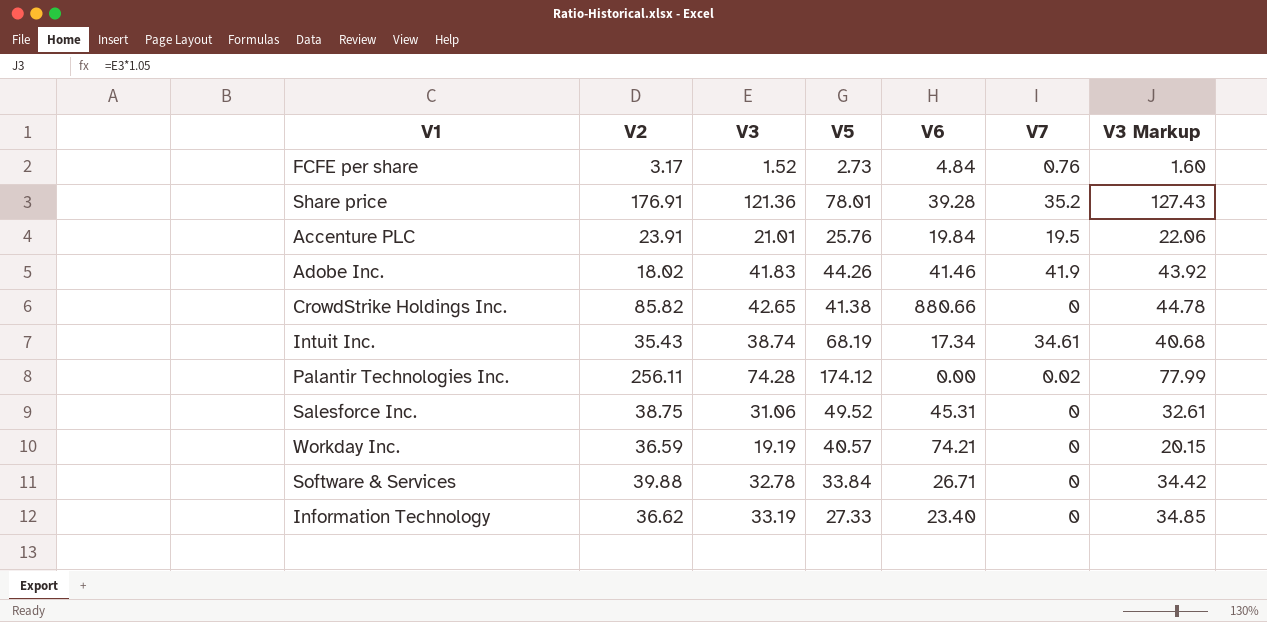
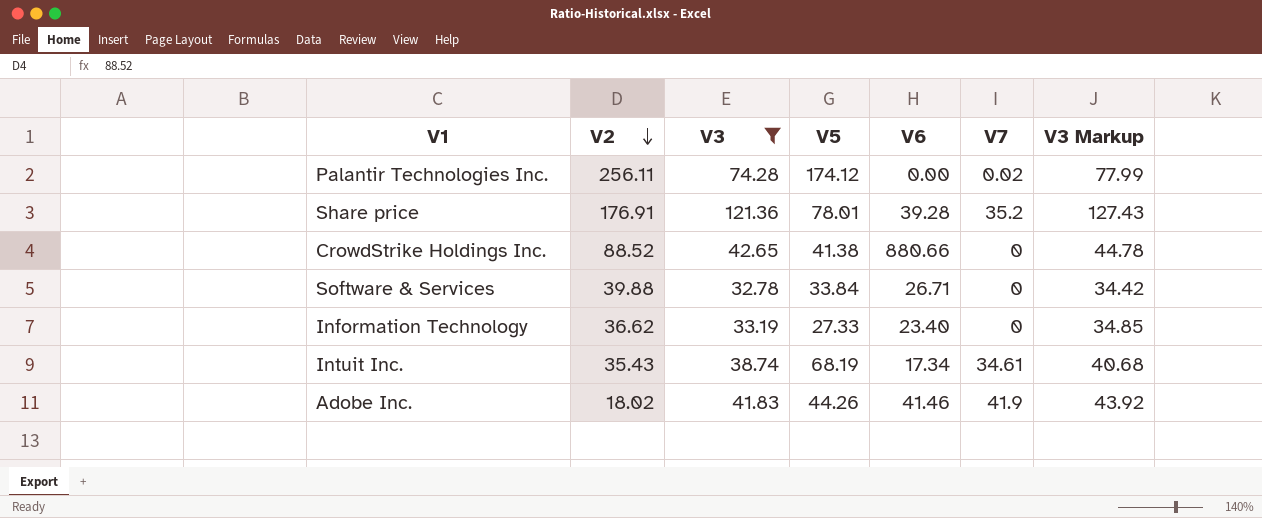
filter: none -> V3 >= 32.78
row order: none -> V2 descending
CrowdStrike Holdings Inc. | V2: 85.82 -> 88.52

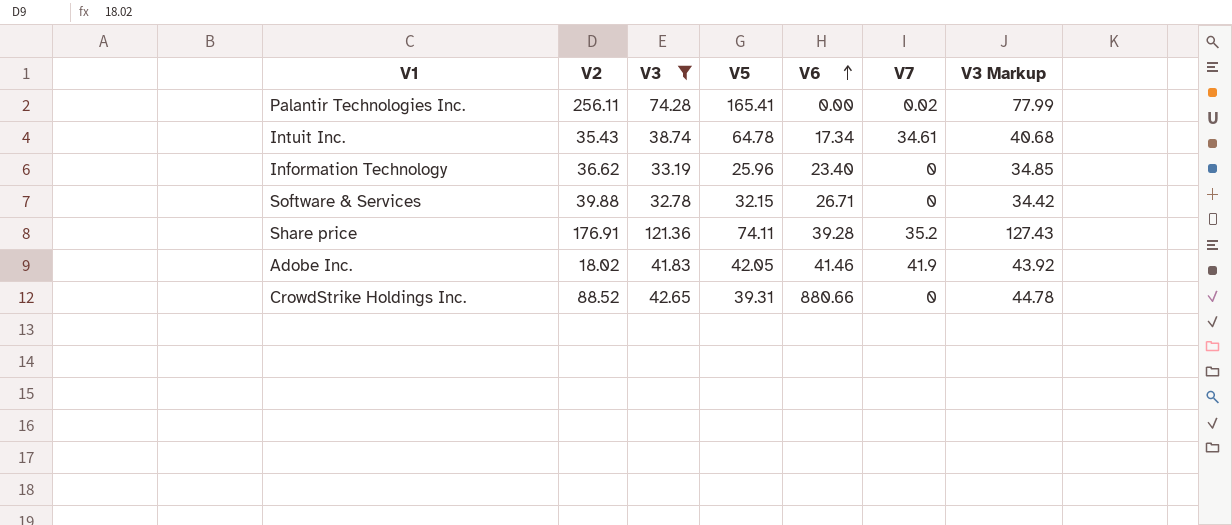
row order: V2 descending -> V6 ascending
Palantir Technologies Inc. | V5: 174.12 -> 165.41
Intuit Inc. | V5: 68.19 -> 64.78
Information Technology | V5: 27.33 -> 25.96
Software & Services | V5: 33.84 -> 32.15
Share price | V5: 78.01 -> 74.11
Adobe Inc. | V5: 44.26 -> 42.05
CrowdStrike Holdings Inc. | V5: 41.38 -> 39.31

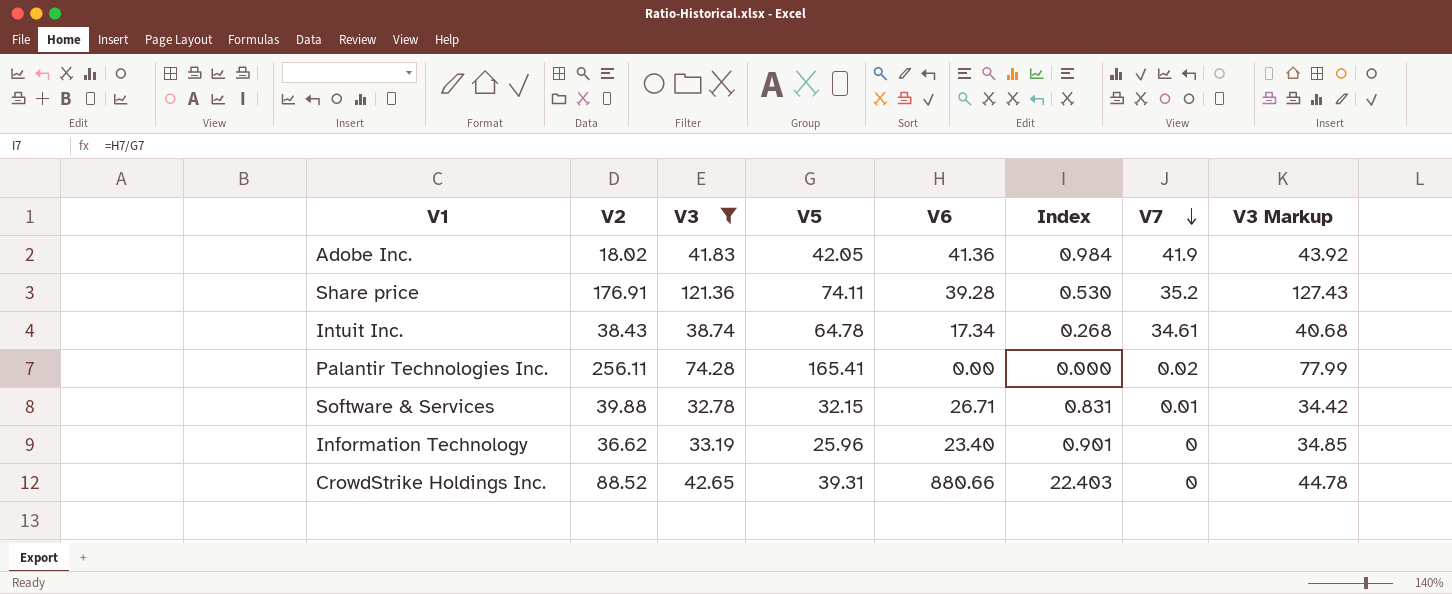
row order: V6 ascending -> V7 descending
column Index | formula: none -> [V6] / [V5]
Adobe Inc. | V6: 41.46 -> 41.36
Intuit Inc. | V2: 35.43 -> 38.43
Software & Services | V7: 0 -> 0.01

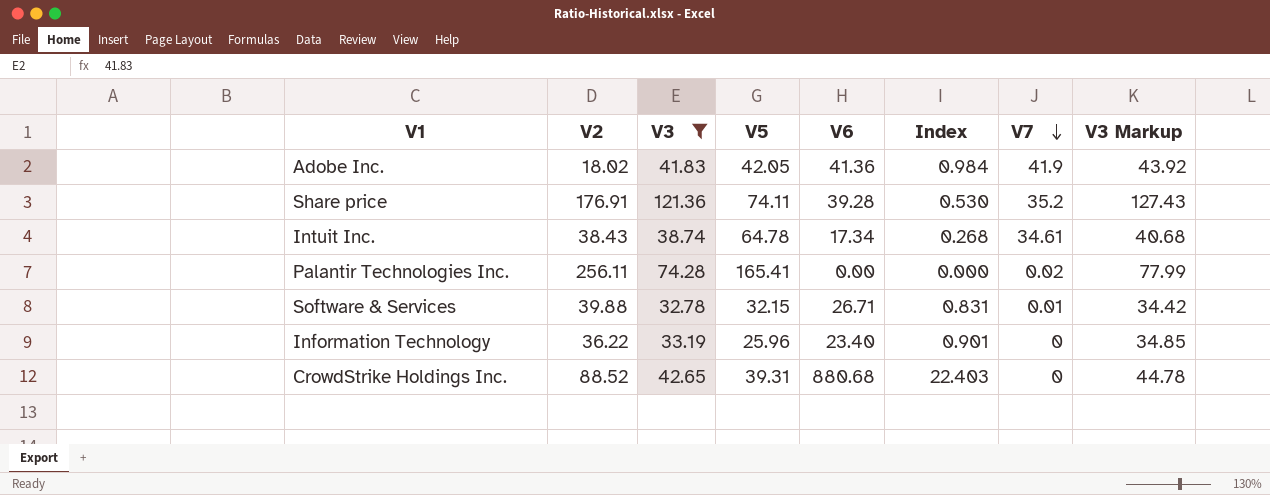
Information Technology | V2: 36.62 -> 36.22
CrowdStrike Holdings Inc. | V6: 880.66 -> 880.68

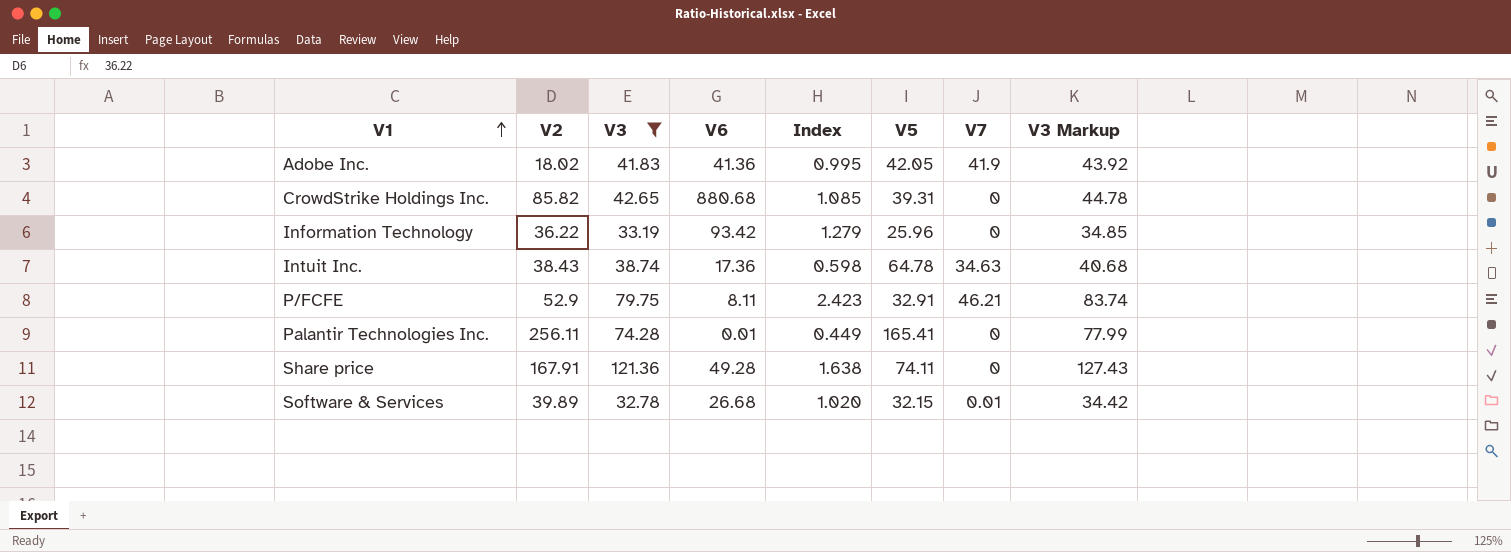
row order: V7 descending -> V1 ascending
column Index | formula: [V6] / [V5] -> [V3] / [V5]
column V5 | position: 4 -> 6
CrowdStrike Holdings Inc. | V2: 88.52 -> 85.82
Information Technology | V6: 23.40 -> 93.42
Intuit Inc. | V6: 17.34 -> 17.36
Intuit Inc. | V7: 34.61 -> 34.63
row P/FCFE: none -> 52.9 | 79.75 | 8.11 | 2.423 | 32.91 | 46.21 | 83.74
Palantir Technologies Inc. | V6: 0.00 -> 0.01
Palantir Technologies Inc. | V7: 0.02 -> 0
Share price | V2: 176.91 -> 167.91
Share price | V6: 39.28 -> 49.28
Share price | V7: 35.2 -> 0
Software & Services | V2: 39.88 -> 39.89
Software & Services | V6: 26.71 -> 26.68

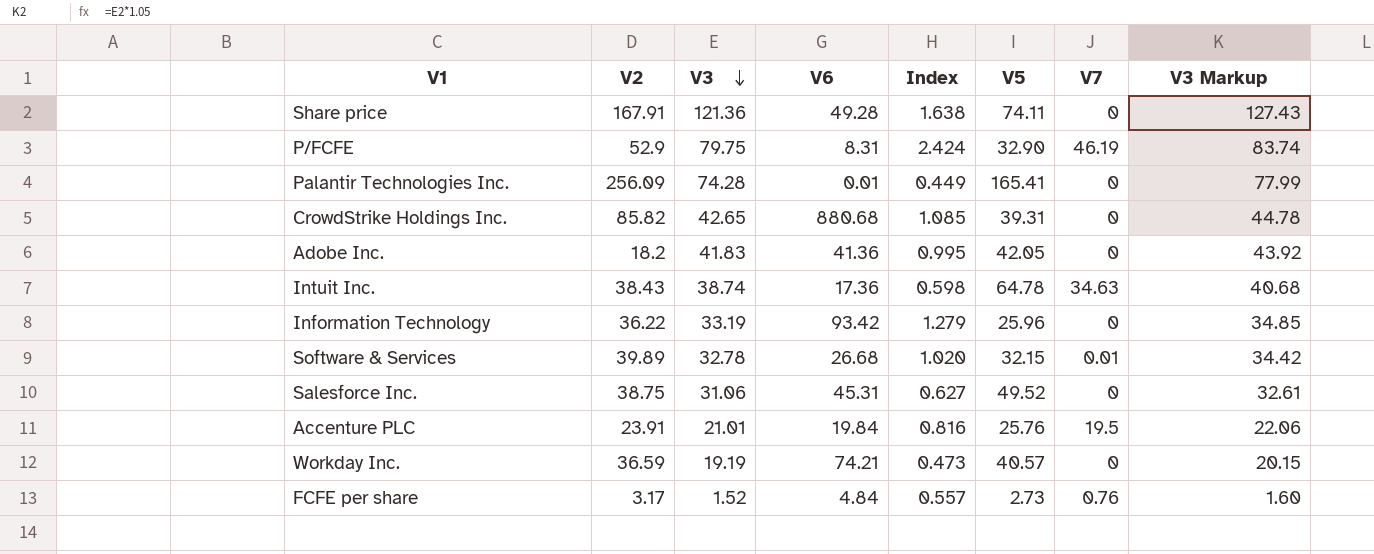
filter: V3 >= 32.78 -> none
row order: V1 ascending -> V3 descending
P/FCFE | V6: 8.11 -> 8.31
P/FCFE | Index: 2.423 -> 2.424
P/FCFE | V5: 32.91 -> 32.90
P/FCFE | V7: 46.21 -> 46.19
Palantir Technologies Inc. | V2: 256.11 -> 256.09
Adobe Inc. | V2: 18.02 -> 18.2
Adobe Inc. | V7: 41.9 -> 0

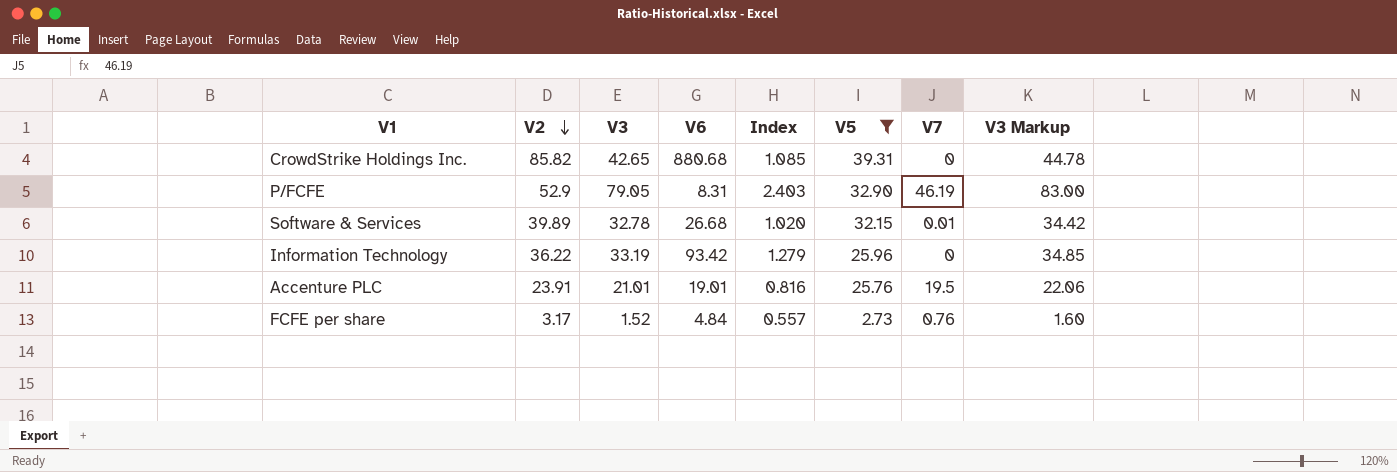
filter: none -> V5 <= 39.31
row order: V3 descending -> V2 descending
P/FCFE | V3: 79.75 -> 79.05
P/FCFE | Index: 2.424 -> 2.403
P/FCFE | V3 Markup: 83.74 -> 83.00
Accenture PLC | V6: 19.84 -> 19.01

